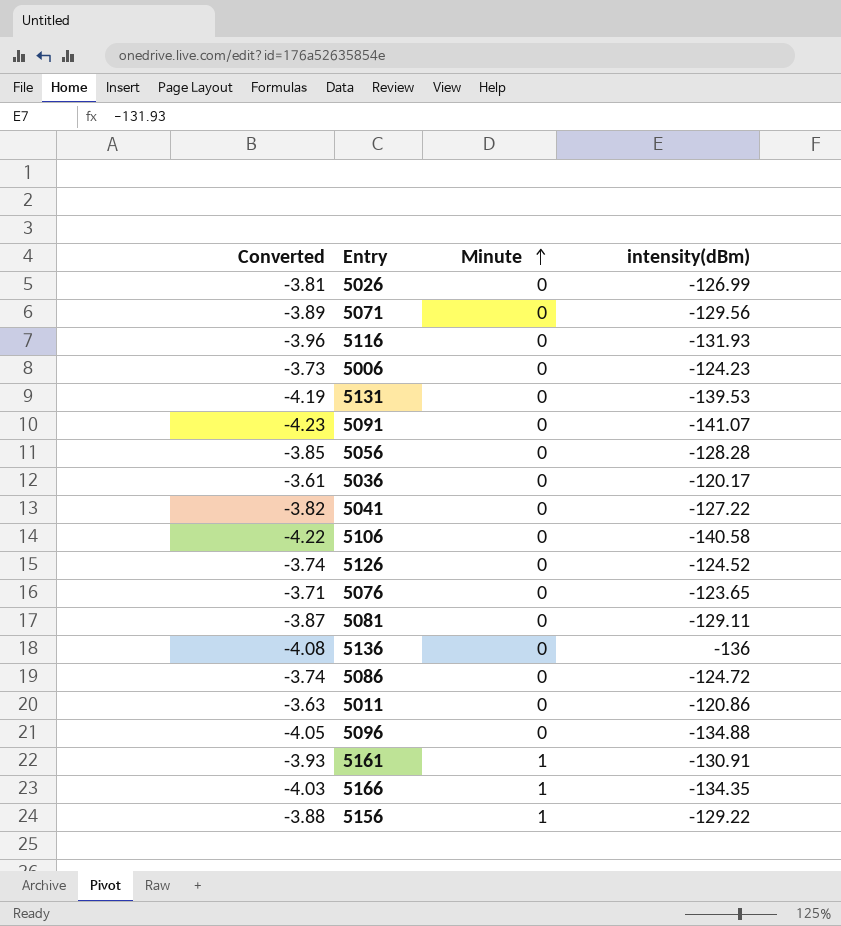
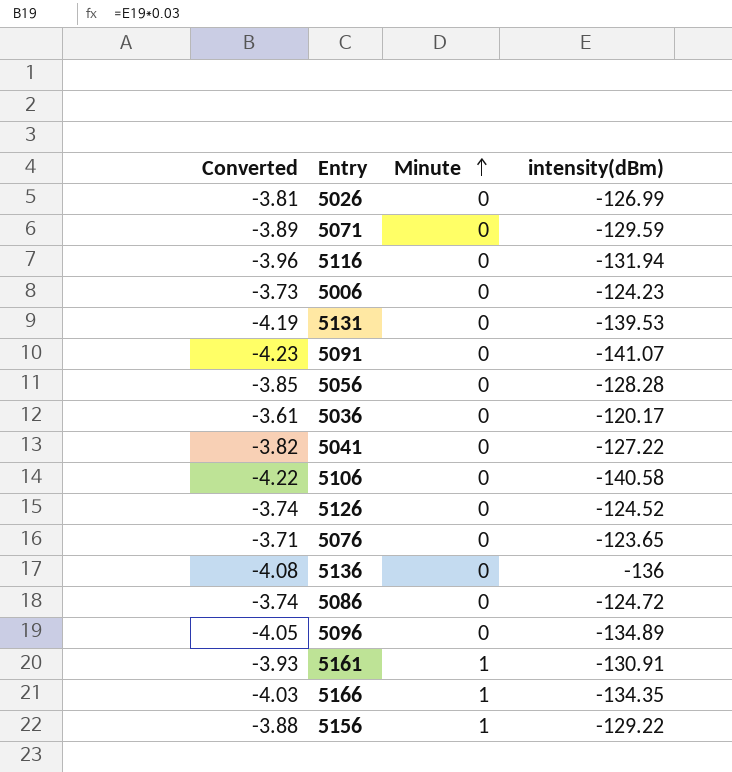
row 5081: -3.87 | 0 | -129.11 -> none
row 5011: -3.63 | 0 | -120.86 -> none
5071 | intensity(dBm): -129.56 -> -129.59
5116 | intensity(dBm): -131.93 -> -131.94
5096 | intensity(dBm): -134.88 -> -134.89

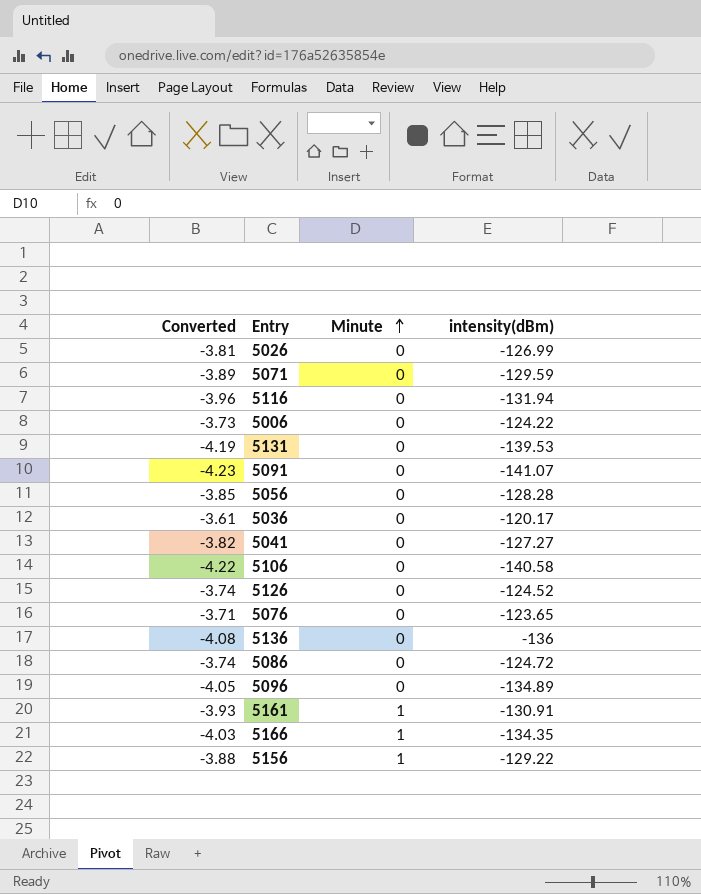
5006 | intensity(dBm): -124.23 -> -124.22
5041 | intensity(dBm): -127.22 -> -127.27

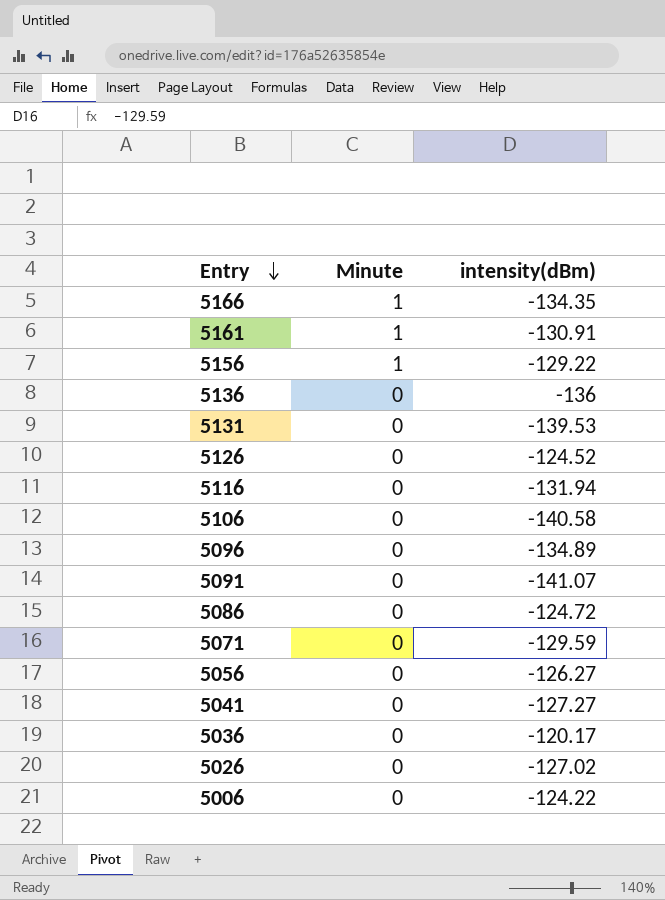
row order: Minute ascending -> Entry descending
column Converted | formula: [intensity(dBm)] * 0.03 -> none
row 5076: -3.71 | 0 | -123.65 -> none
5056 | intensity(dBm): -128.28 -> -126.27
5026 | intensity(dBm): -126.99 -> -127.02

